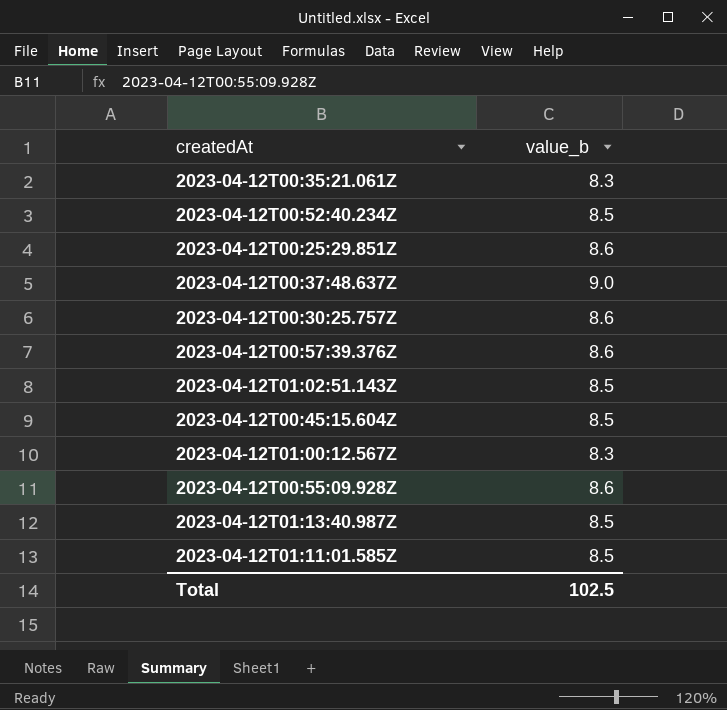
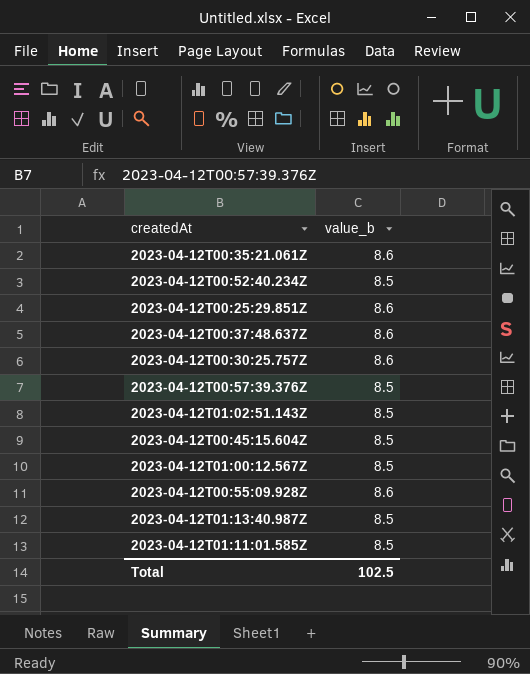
2023-04-12T00:35:21.061Z | value_b: 8.3 -> 8.6
2023-04-12T00:37:48.637Z | value_b: 9.0 -> 8.6
2023-04-12T00:57:39.376Z | value_b: 8.6 -> 8.5
2023-04-12T01:00:12.567Z | value_b: 8.3 -> 8.5

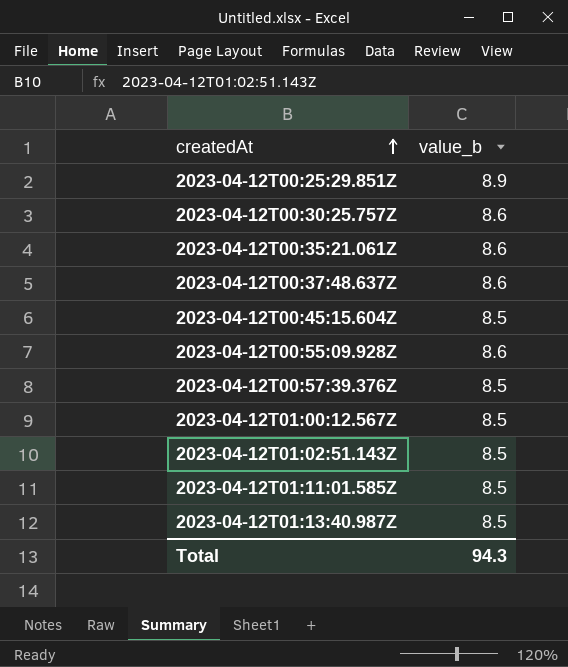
row order: none -> createdAt ascending
row 2023-04-12T00:52:40.234Z: 8.5 -> none
2023-04-12T00:25:29.851Z | value_b: 8.6 -> 8.9
Total | value_b: 102.5 -> 94.3

